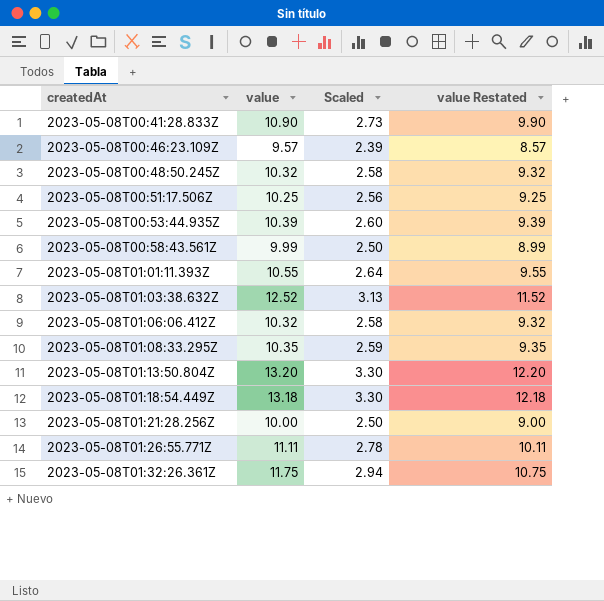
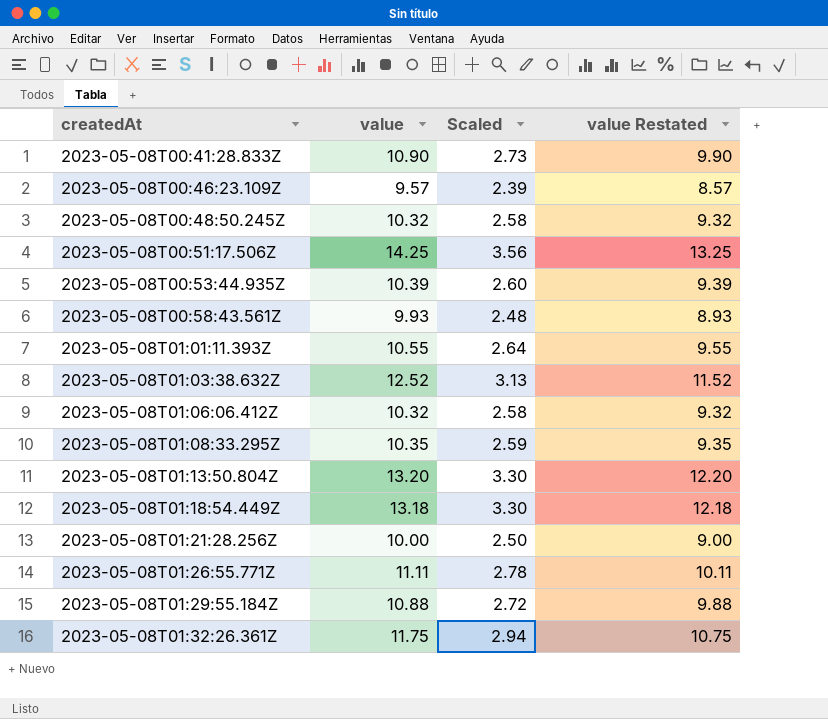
2023-05-08T00:51:17.506Z | value: 10.25 -> 14.25
2023-05-08T00:51:17.506Z | Scaled: 2.56 -> 3.56
2023-05-08T00:51:17.506Z | value Restated: 9.25 -> 13.25
2023-05-08T00:58:43.561Z | value: 9.99 -> 9.93
2023-05-08T00:58:43.561Z | Scaled: 2.50 -> 2.48
2023-05-08T00:58:43.561Z | value Restated: 8.99 -> 8.93
row 2023-05-08T01:29:55.184Z: none -> 10.88 | 2.72 | 9.88

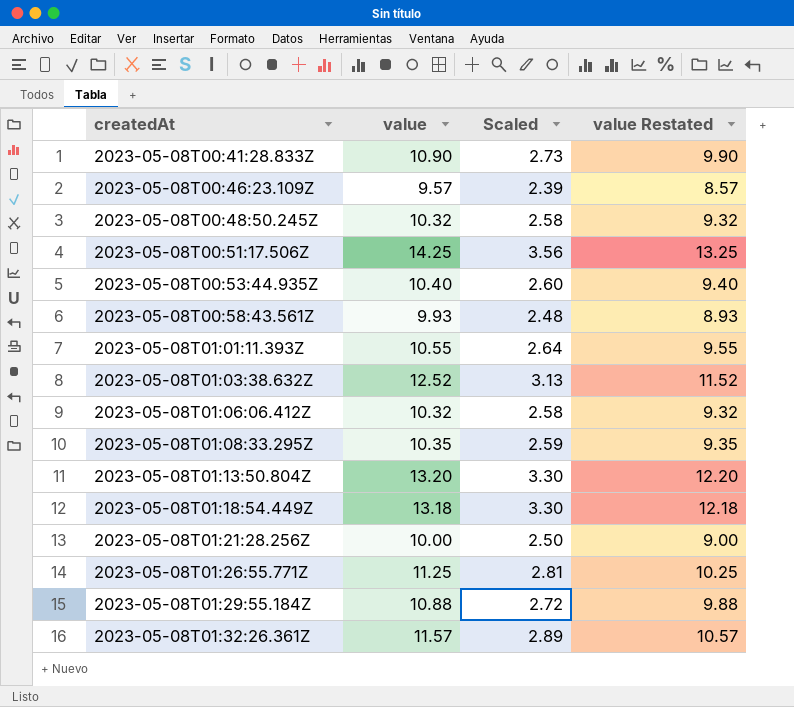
2023-05-08T00:53:44.935Z | value: 10.39 -> 10.40
2023-05-08T00:53:44.935Z | value Restated: 9.39 -> 9.40
2023-05-08T01:26:55.771Z | value: 11.11 -> 11.25
2023-05-08T01:26:55.771Z | Scaled: 2.78 -> 2.81
2023-05-08T01:26:55.771Z | value Restated: 10.11 -> 10.25
2023-05-08T01:32:26.361Z | value: 11.75 -> 11.57
2023-05-08T01:32:26.361Z | Scaled: 2.94 -> 2.89
2023-05-08T01:32:26.361Z | value Restated: 10.75 -> 10.57

